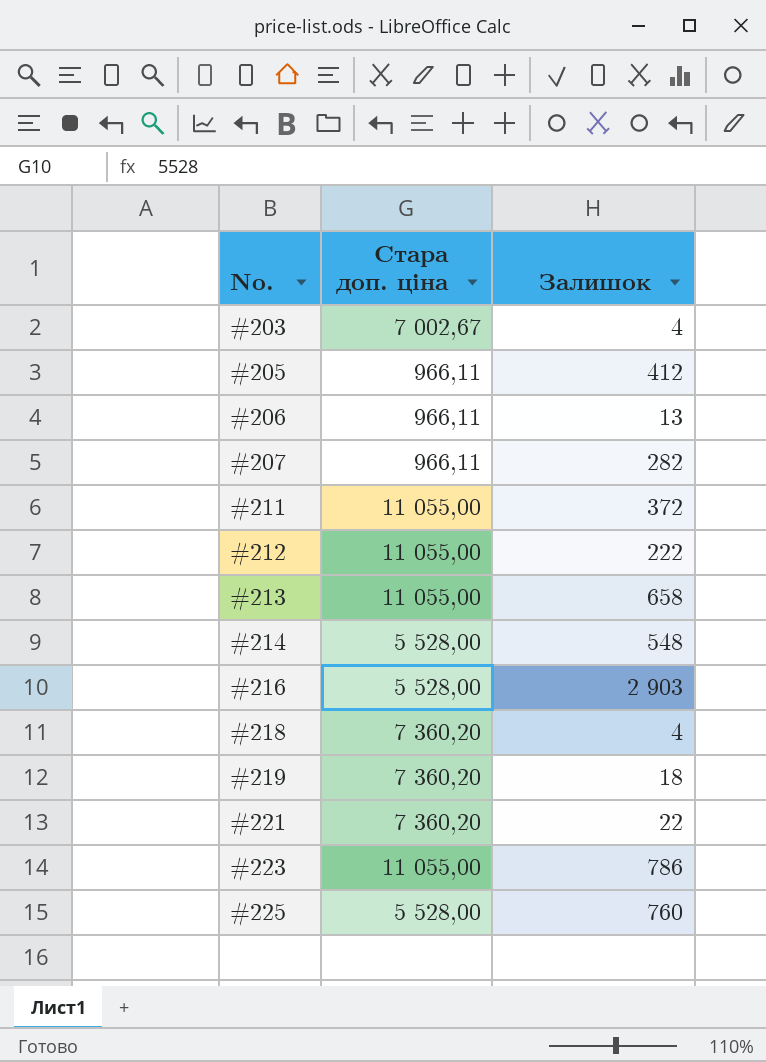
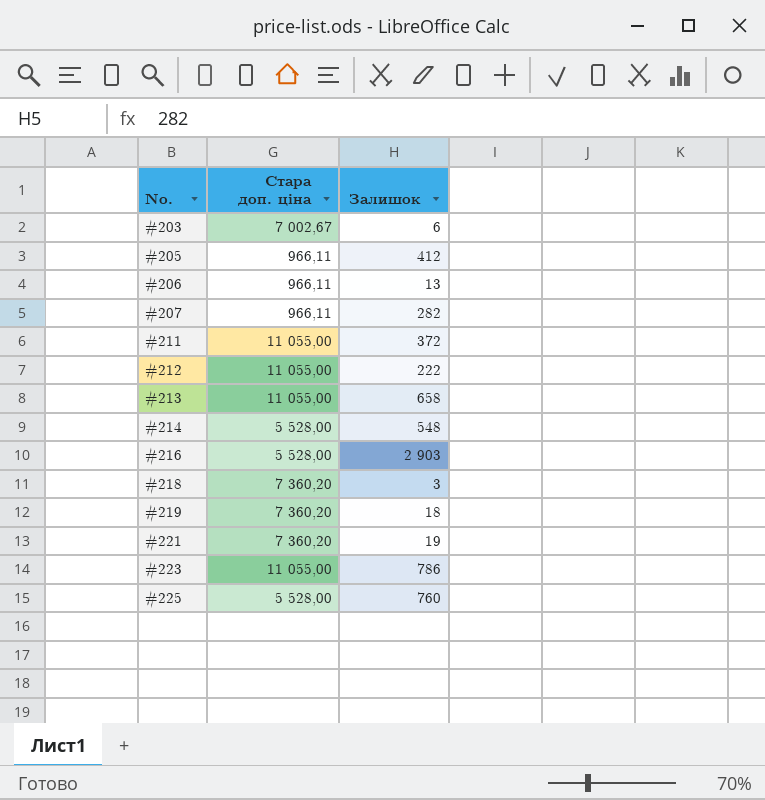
#203 | Залишок: 4 -> 6
#218 | Залишок: 4 -> 3
#221 | Залишок: 22 -> 19

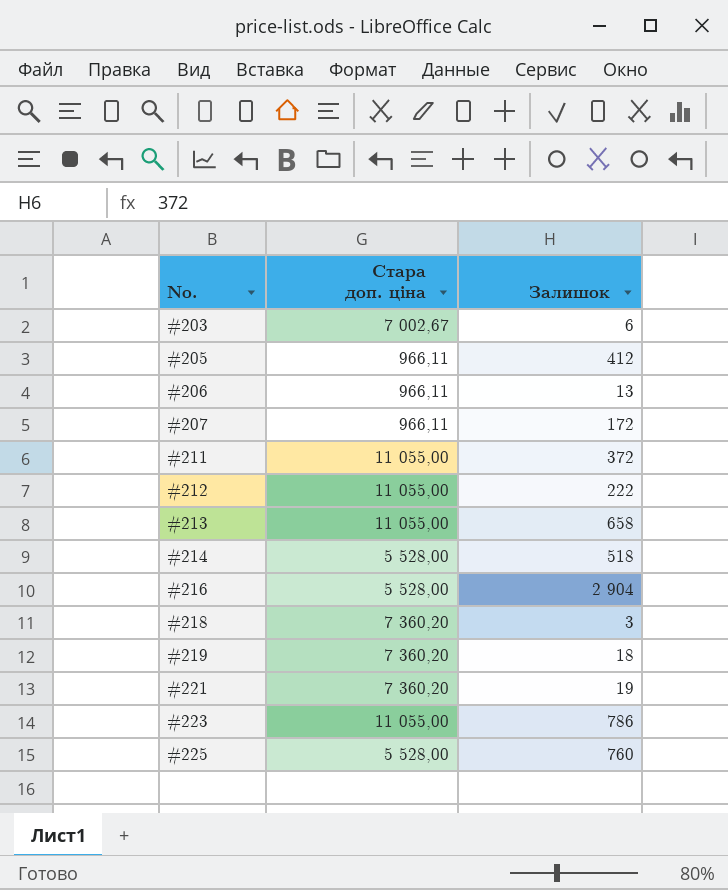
#207 | Залишок: 282 -> 172
#214 | Залишок: 548 -> 518
#216 | Залишок: 2 903 -> 2 904

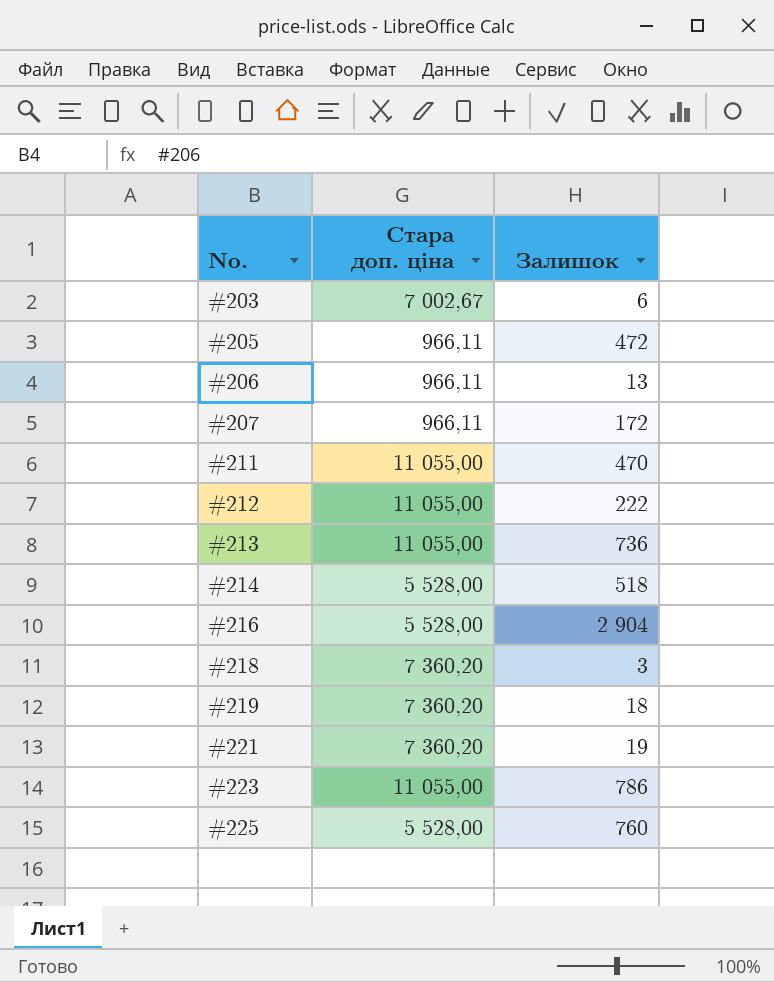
#205 | Залишок: 412 -> 472
#211 | Залишок: 372 -> 470
#213 | Залишок: 658 -> 736

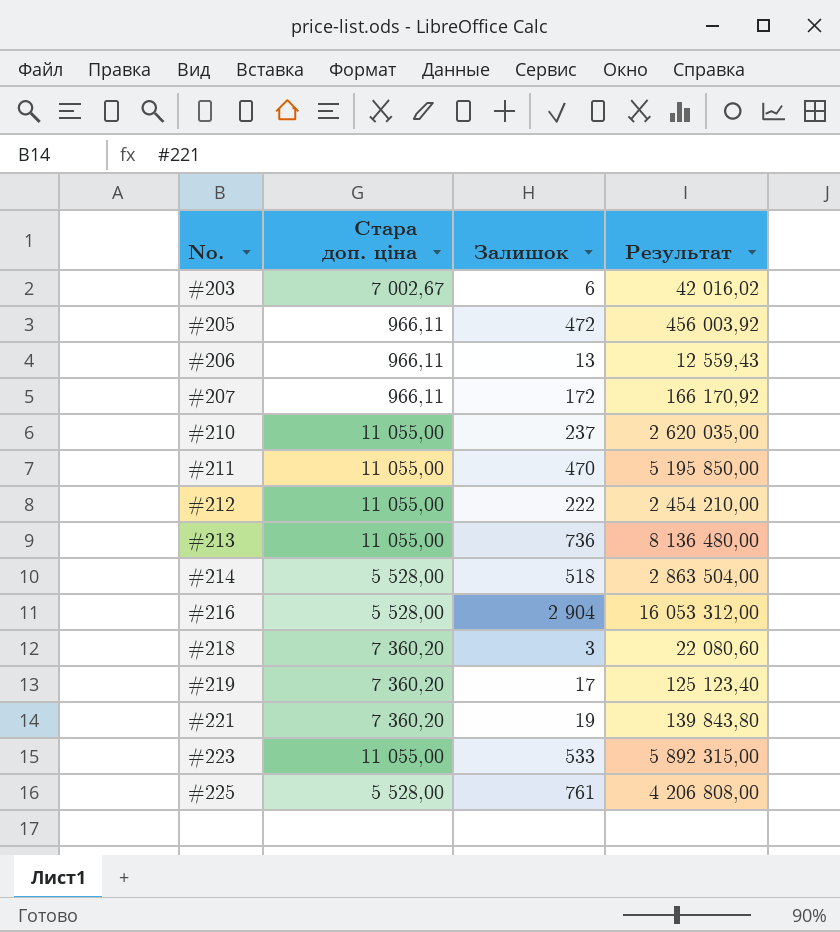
column Результат | formula: none -> [Стара доп. ціна] * [Залишок]
row #210: none -> 11 055,00 | 237 | 2 620 035,00
#219 | Залишок: 18 -> 17
#223 | Залишок: 786 -> 533
#225 | Залишок: 760 -> 761

